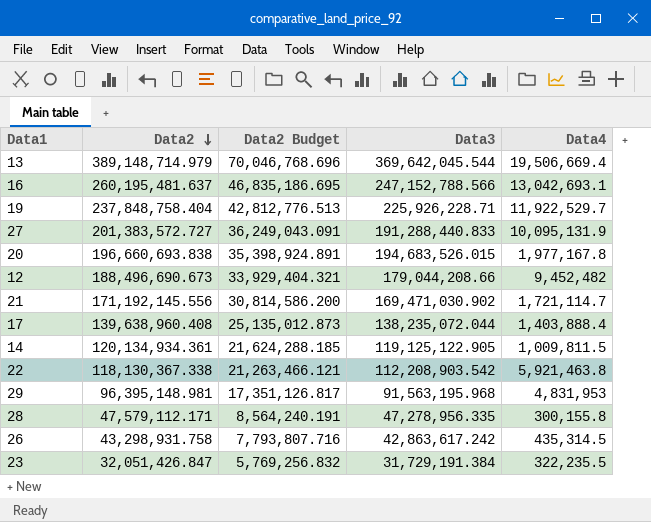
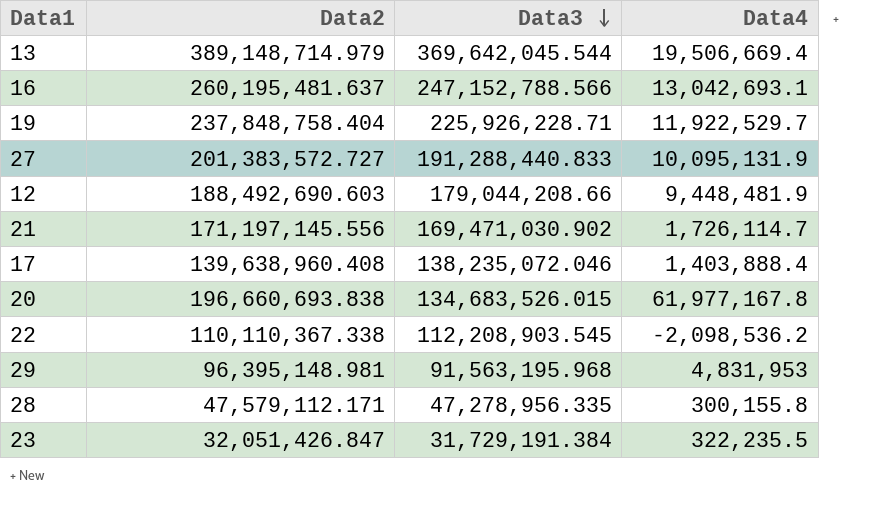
row order: Data2 descending -> Data3 descending
column Data2 Budget | formula: [Data2] * 0.18 -> none
row 14: 120,134,934.361 | 21,624,288.185 | 119,125,122.905 | 1,009,811.5 -> none
row 26: 43,298,931.758 | 7,793,807.716 | 42,863,617.242 | 435,314.5 -> none
12 | Data2: 188,496,690.673 -> 188,492,690.603
12 | Data4: 9,452,482 -> 9,448,481.9
21 | Data2: 171,192,145.556 -> 171,197,145.556
21 | Data4: 1,721,114.7 -> 1,726,114.7
17 | Data3: 138,235,072.044 -> 138,235,072.046
20 | Data3: 194,683,526.015 -> 134,683,526.015
20 | Data4: 1,977,167.8 -> 61,977,167.8
22 | Data2: 118,130,367.338 -> 110,110,367.338
22 | Data3: 112,208,903.542 -> 112,208,903.545
22 | Data4: 5,921,463.8 -> -2,098,536.2

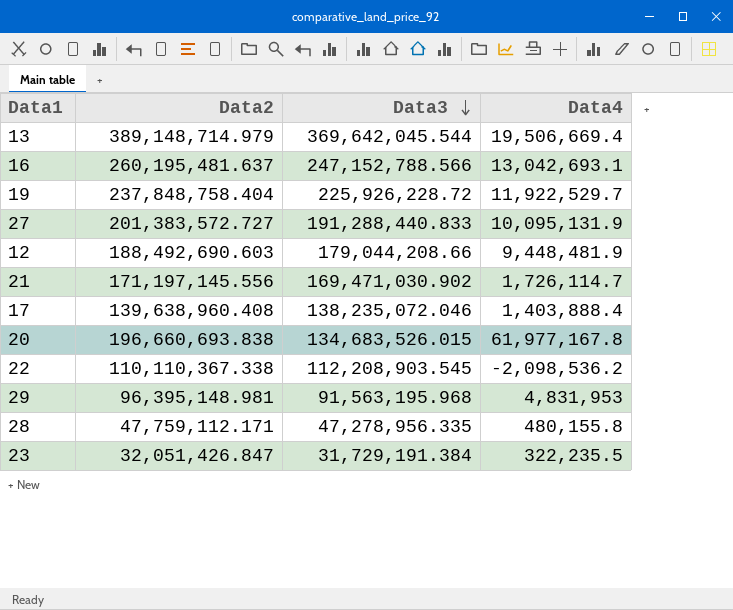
19 | Data3: 225,926,228.71 -> 225,926,228.72
28 | Data2: 47,579,112.171 -> 47,759,112.171
28 | Data4: 300,155.8 -> 480,155.8

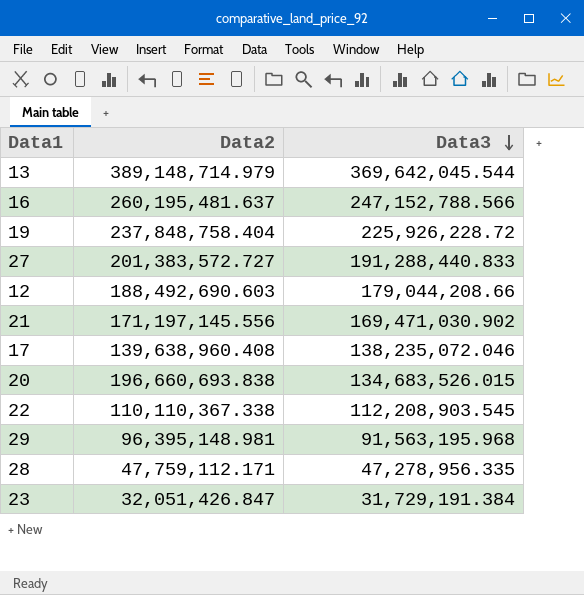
column Data4 | formula: [Data2] - [Data3] -> none

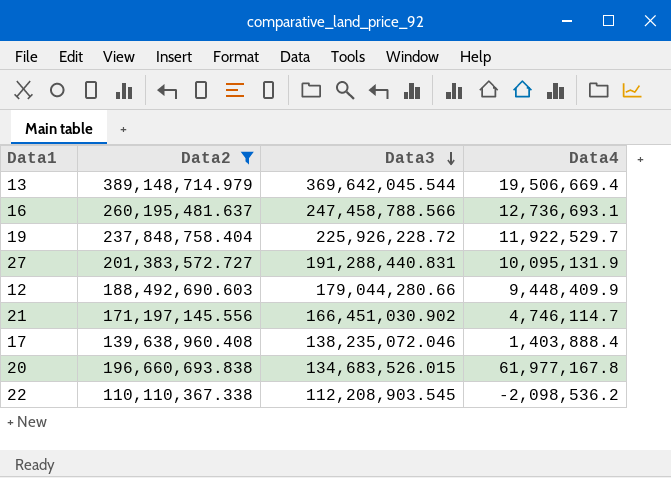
filter: none -> Data2 >= 110,110,367.338
column Data4 | formula: none -> [Data2] - [Data3]
16 | Data3: 247,152,788.566 -> 247,458,788.566
27 | Data3: 191,288,440.833 -> 191,288,440.831
12 | Data3: 179,044,208.66 -> 179,044,280.66
21 | Data3: 169,471,030.902 -> 166,451,030.902

